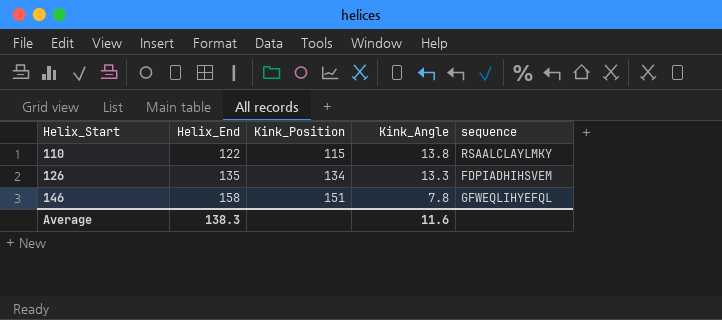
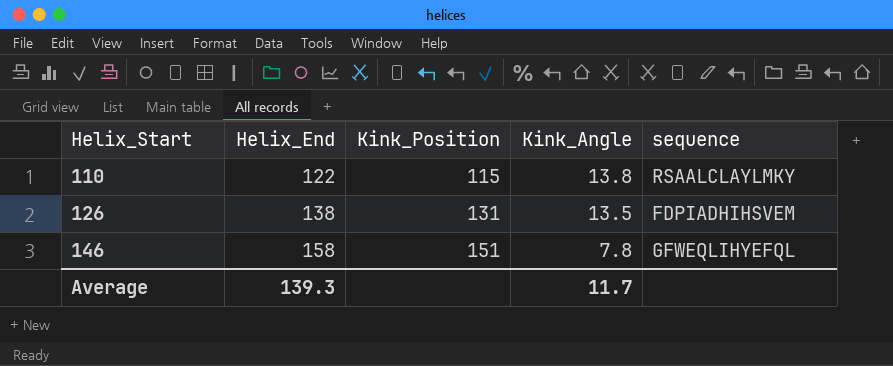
126 | Helix_End: 135 -> 138
126 | Kink_Position: 134 -> 131
126 | Kink_Angle: 13.3 -> 13.5
Average | Helix_End: 138.3 -> 139.3
Average | Kink_Angle: 11.6 -> 11.7

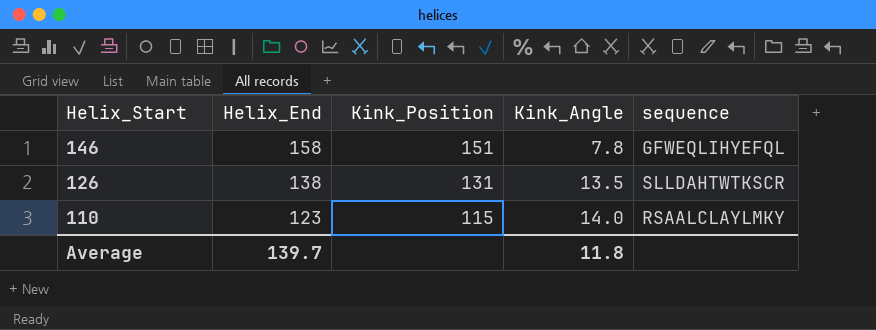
row order: Helix_Start ascending -> Helix_Start descending
126 | sequence: FDPIADHIHSVEM -> SLLDAHTWTKSCR
110 | Helix_End: 122 -> 123
110 | Kink_Angle: 13.8 -> 14.0
Average | Helix_End: 139.3 -> 139.7
Average | Kink_Angle: 11.7 -> 11.8

